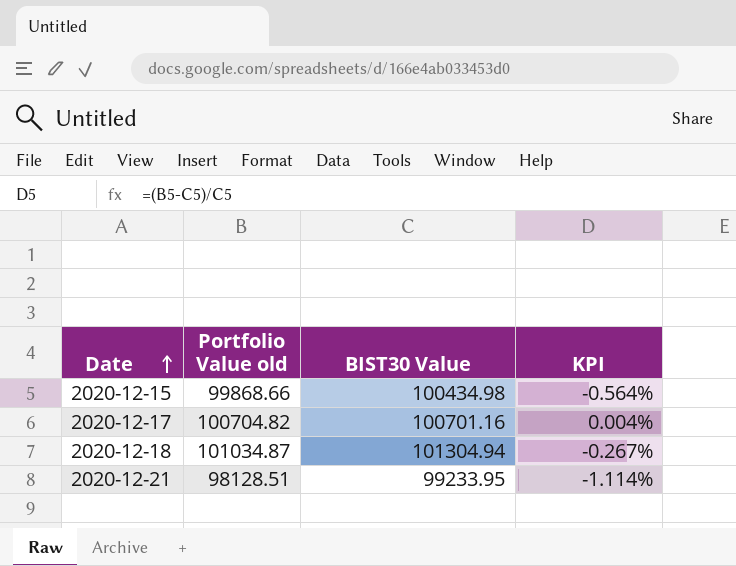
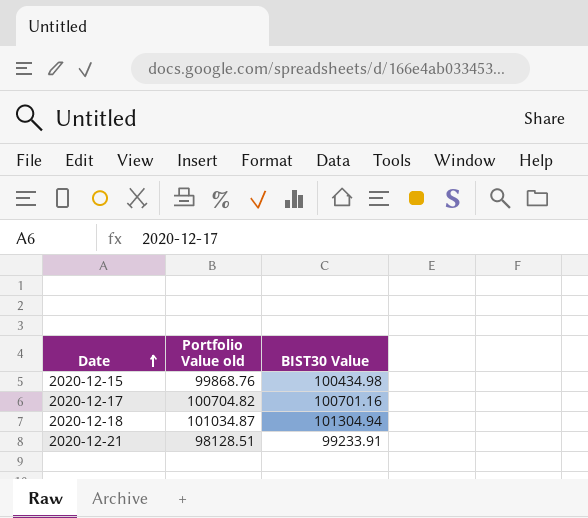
column KPI | formula: ([Portfolio Value old] - [BIST30 Value]) / [BIST30 Value] -> none
2020-12-15 | Portfolio Value old: 99868.66 -> 99868.76
2020-12-21 | BIST30 Value: 99233.95 -> 99233.91

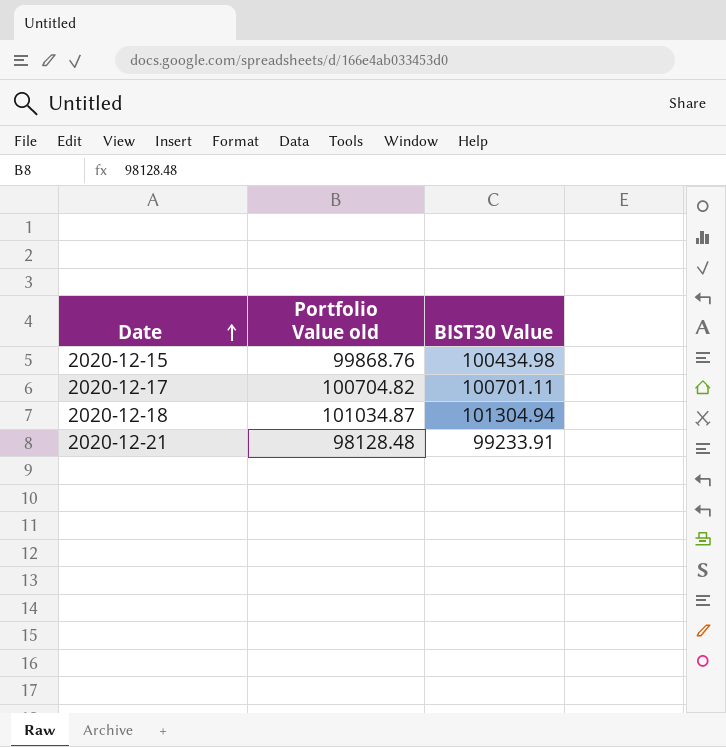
2020-12-17 | BIST30 Value: 100701.16 -> 100701.11
2020-12-21 | Portfolio Value old: 98128.51 -> 98128.48

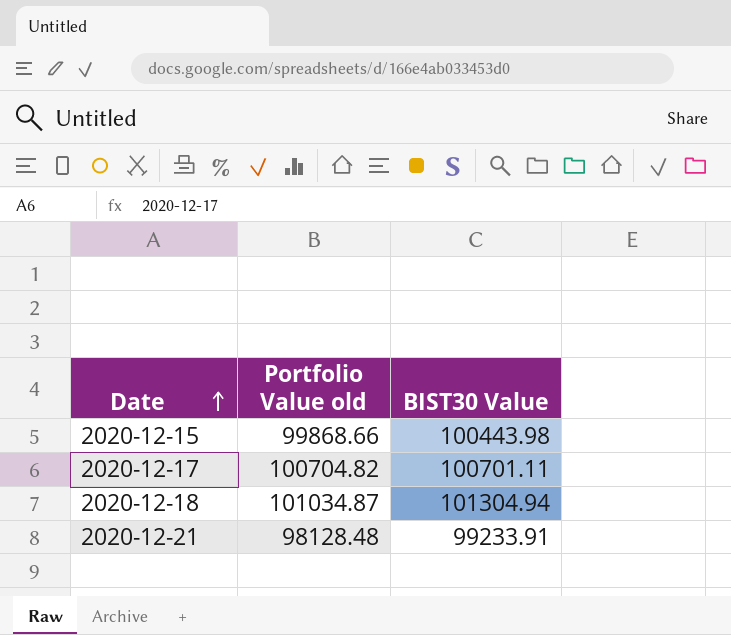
2020-12-15 | Portfolio Value old: 99868.76 -> 99868.66
2020-12-15 | BIST30 Value: 100434.98 -> 100443.98

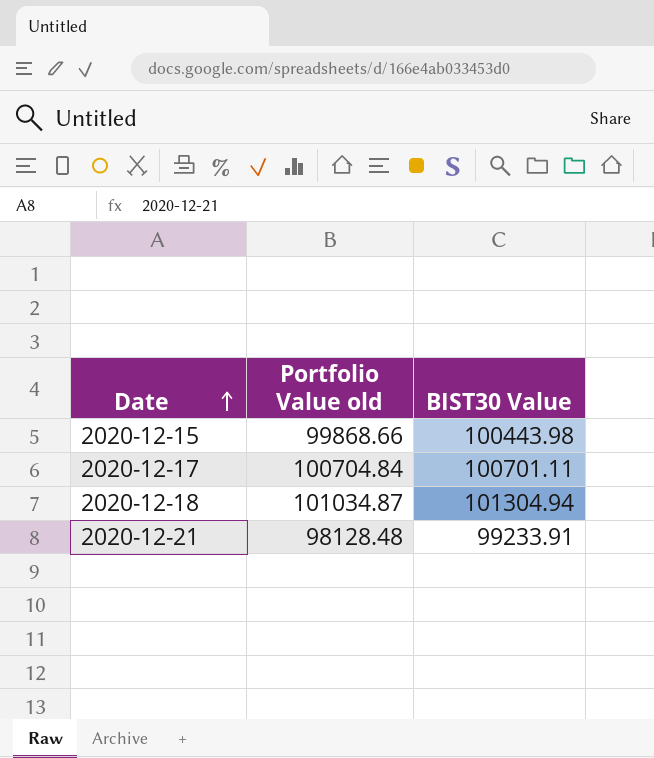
2020-12-17 | Portfolio Value old: 100704.82 -> 100704.84

